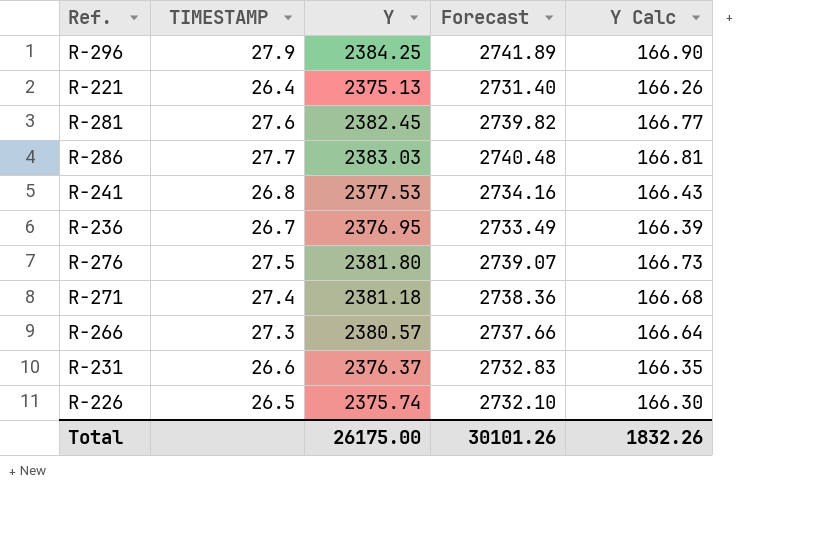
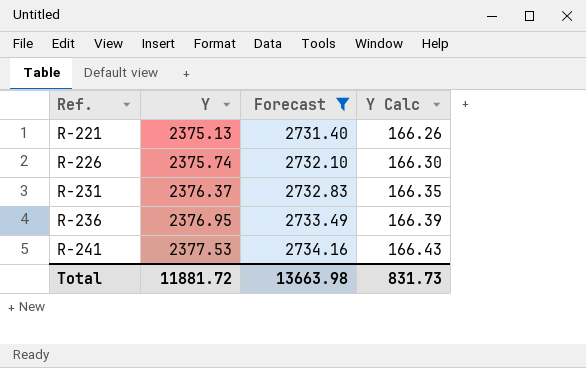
filter: none -> Forecast <= 2734.16
row order: none -> Ref. ascending
column TIMESTAMP | position: 2 -> none
Total | Y: 26175.00 -> 11881.72
Total | Forecast: 30101.26 -> 13663.98
Total | Y Calc: 1832.26 -> 831.73

